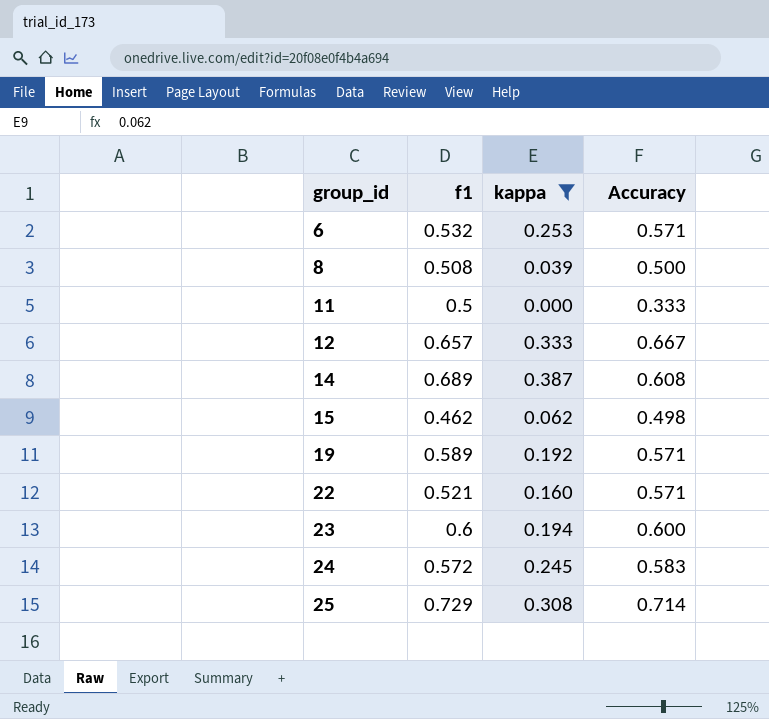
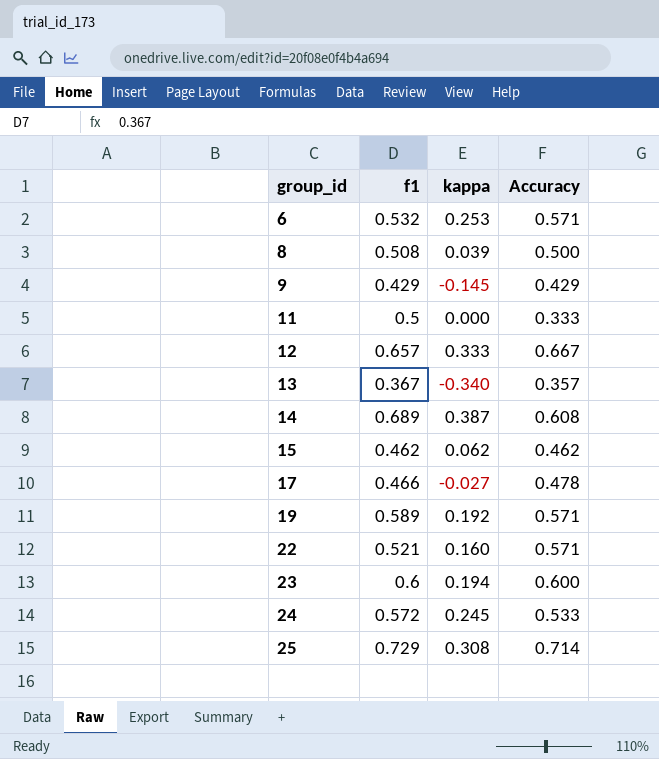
filter: kappa >= 0.000 -> none
15 | Accuracy: 0.498 -> 0.462
24 | Accuracy: 0.583 -> 0.533

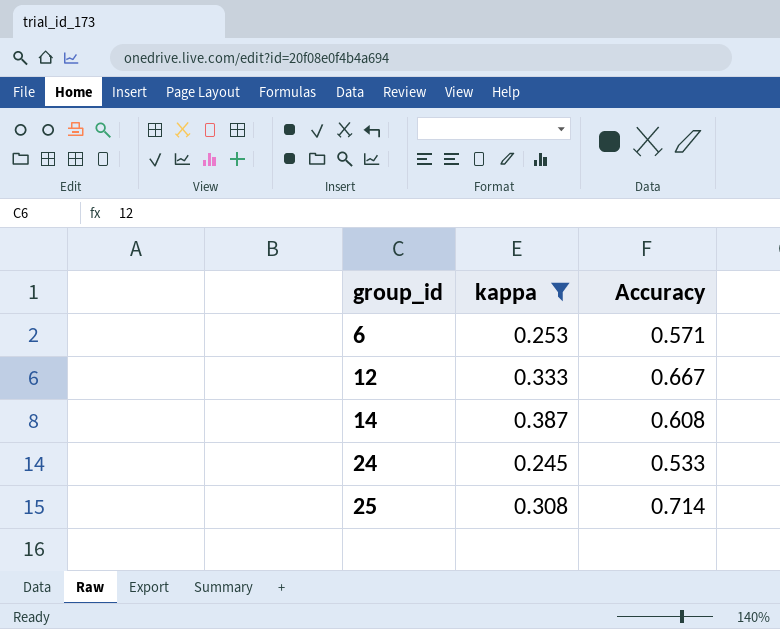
filter: none -> kappa >= 0.245
column f1 | position: 2 -> none

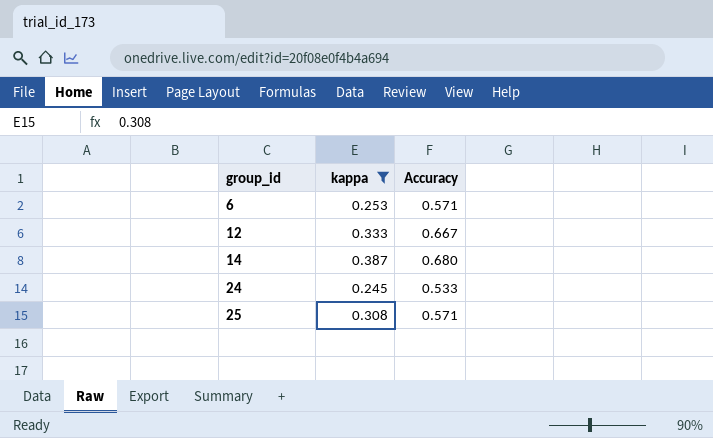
14 | Accuracy: 0.608 -> 0.680
25 | Accuracy: 0.714 -> 0.571

